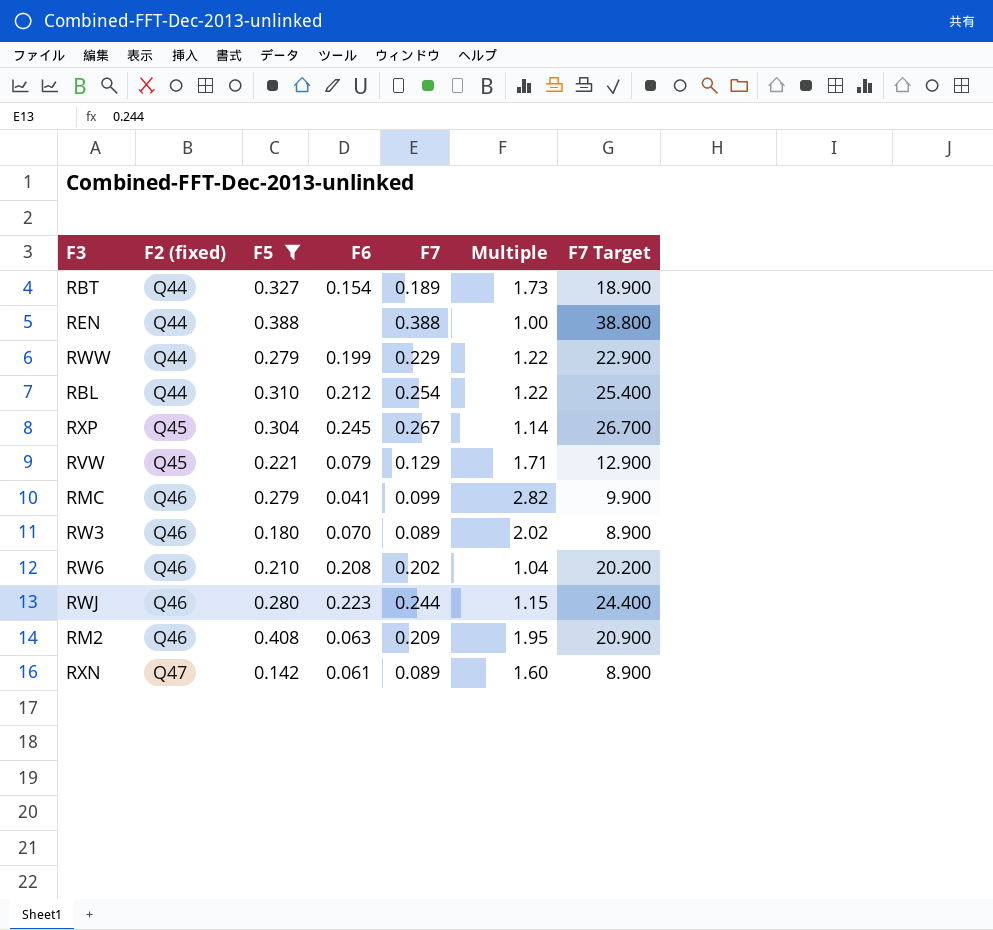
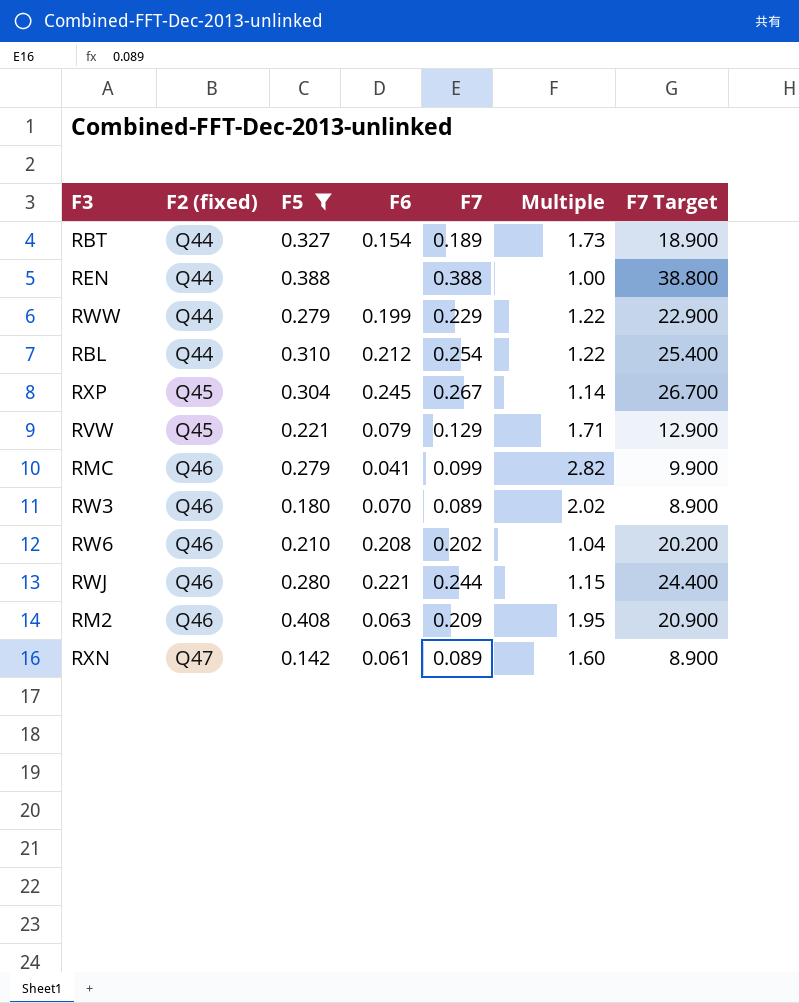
RWJ | F6: 0.223 -> 0.221

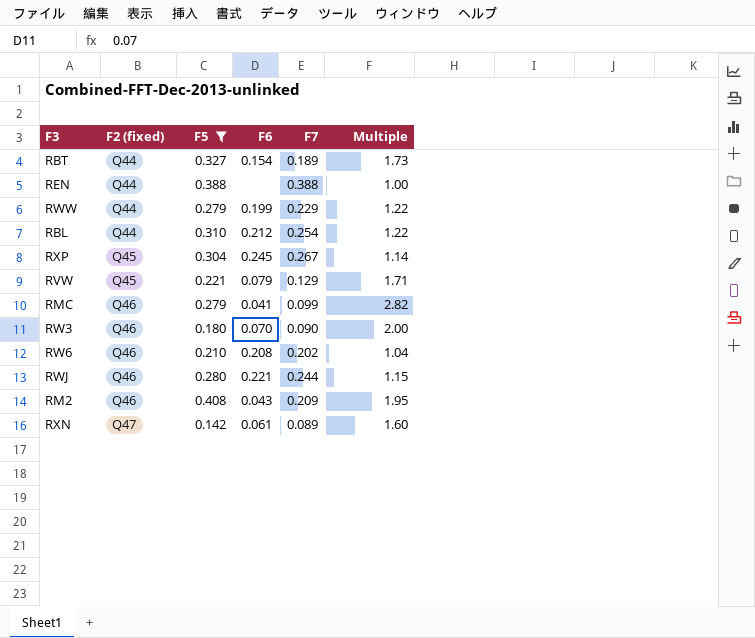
column F7 Target | formula: [F7] * 100 -> none
RW3 | F7: 0.089 -> 0.090
RW3 | Multiple: 2.02 -> 2.00
RM2 | F6: 0.063 -> 0.043

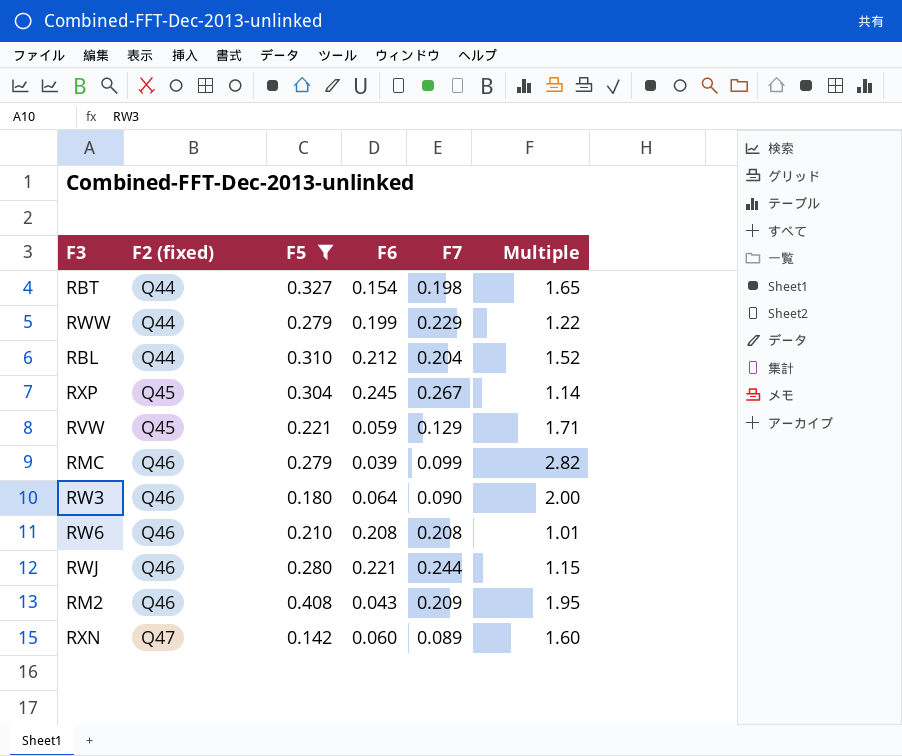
row REN: Q44 | 0.388 | none | 0.388 | 1.00 -> none
RBT | F7: 0.189 -> 0.198
RBT | Multiple: 1.73 -> 1.65
RBL | F7: 0.254 -> 0.204
RBL | Multiple: 1.22 -> 1.52
RVW | F6: 0.079 -> 0.059
RMC | F6: 0.041 -> 0.039
RW3 | F6: 0.070 -> 0.064
RW6 | F7: 0.202 -> 0.208
RW6 | Multiple: 1.04 -> 1.01
RXN | F6: 0.061 -> 0.060

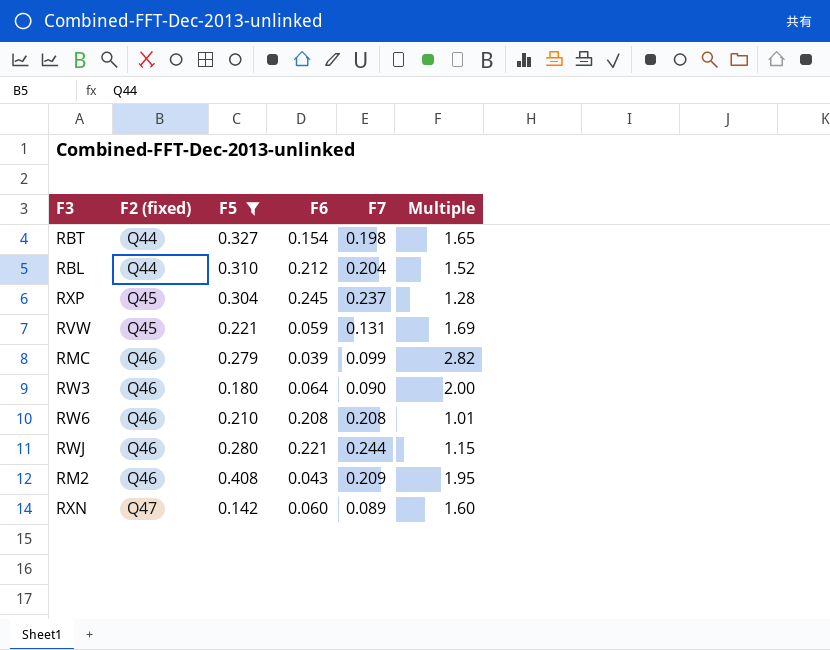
row RWW: Q44 | 0.279 | 0.199 | 0.229 | 1.22 -> none
RXP | F7: 0.267 -> 0.237
RXP | Multiple: 1.14 -> 1.28
RVW | F7: 0.129 -> 0.131
RVW | Multiple: 1.71 -> 1.69

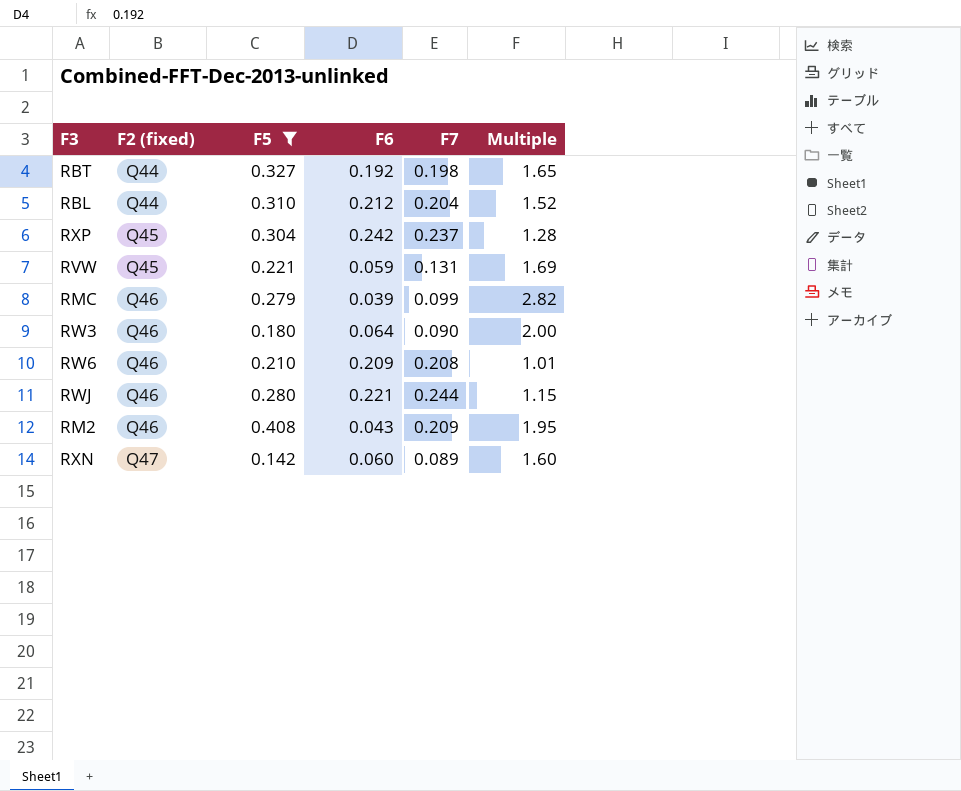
RBT | F6: 0.154 -> 0.192
RXP | F6: 0.245 -> 0.242
RW6 | F6: 0.208 -> 0.209

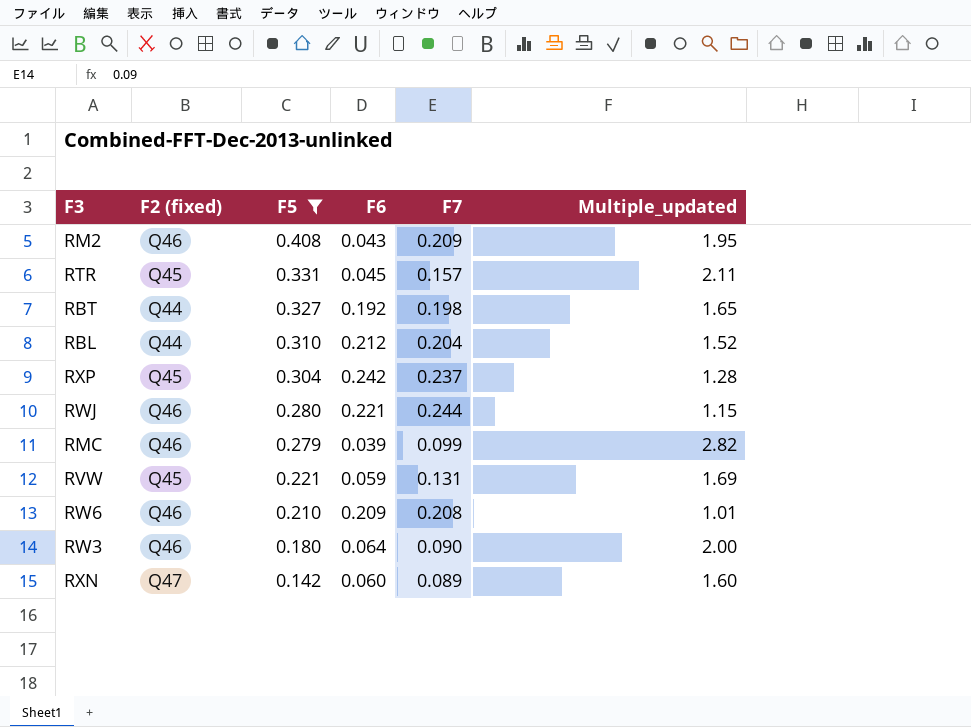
row order: F2 (fixed) ascending -> F5 descending
column name: Multiple -> Multiple_updated
row RTR: none -> Q45 | 0.331 | 0.045 | 0.157 | 2.11

